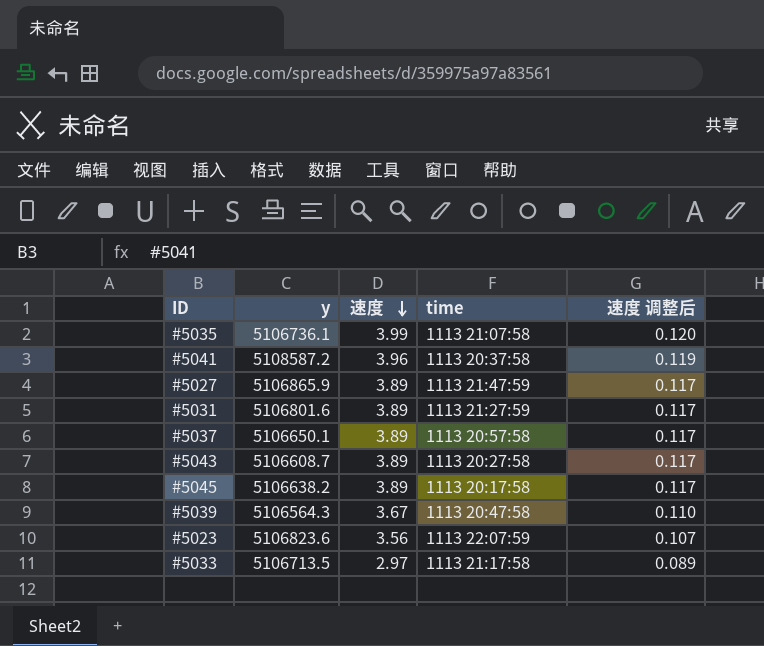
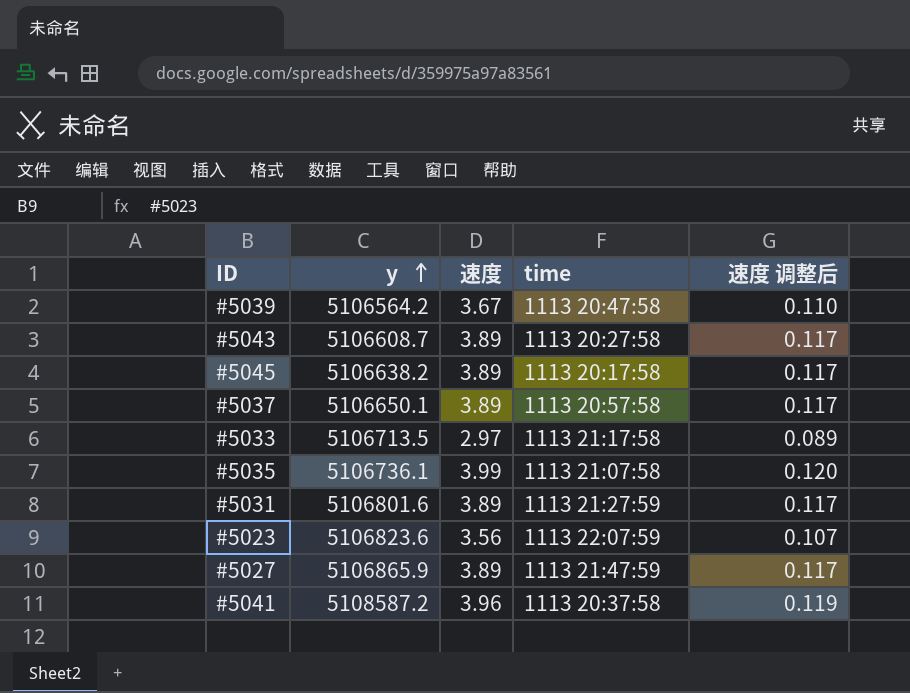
row order: 速度 descending -> y ascending
#5039 | y: 5106564.3 -> 5106564.2

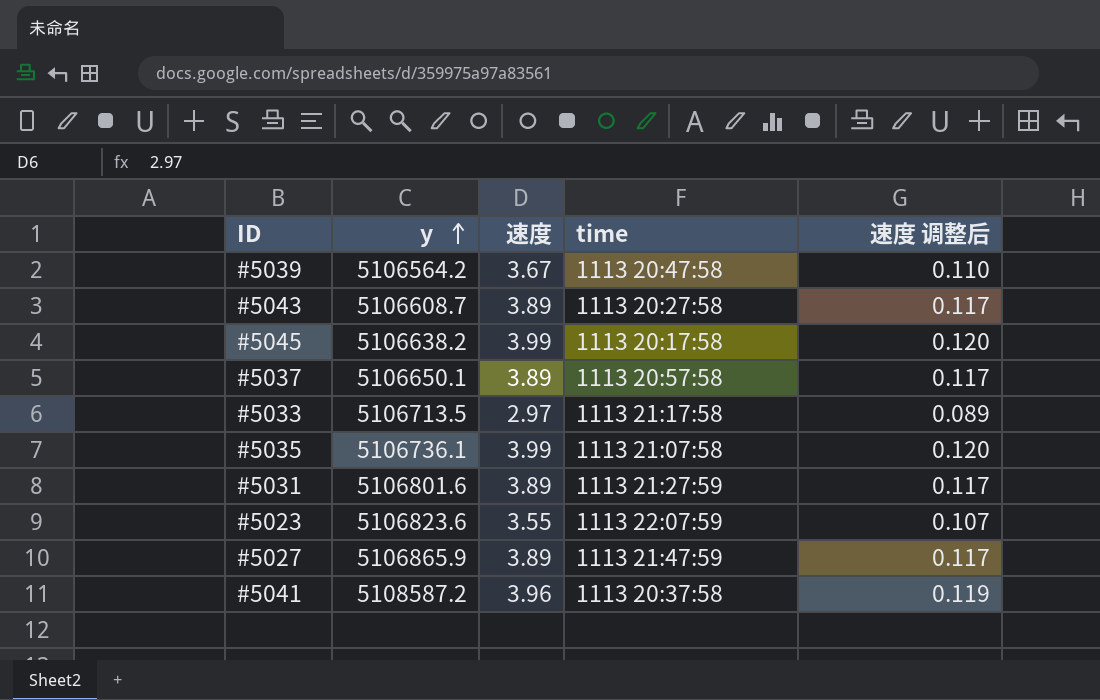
#5045 | 速度: 3.89 -> 3.99
#5045 | 速度 调整后: 0.117 -> 0.120
#5023 | 速度: 3.56 -> 3.55

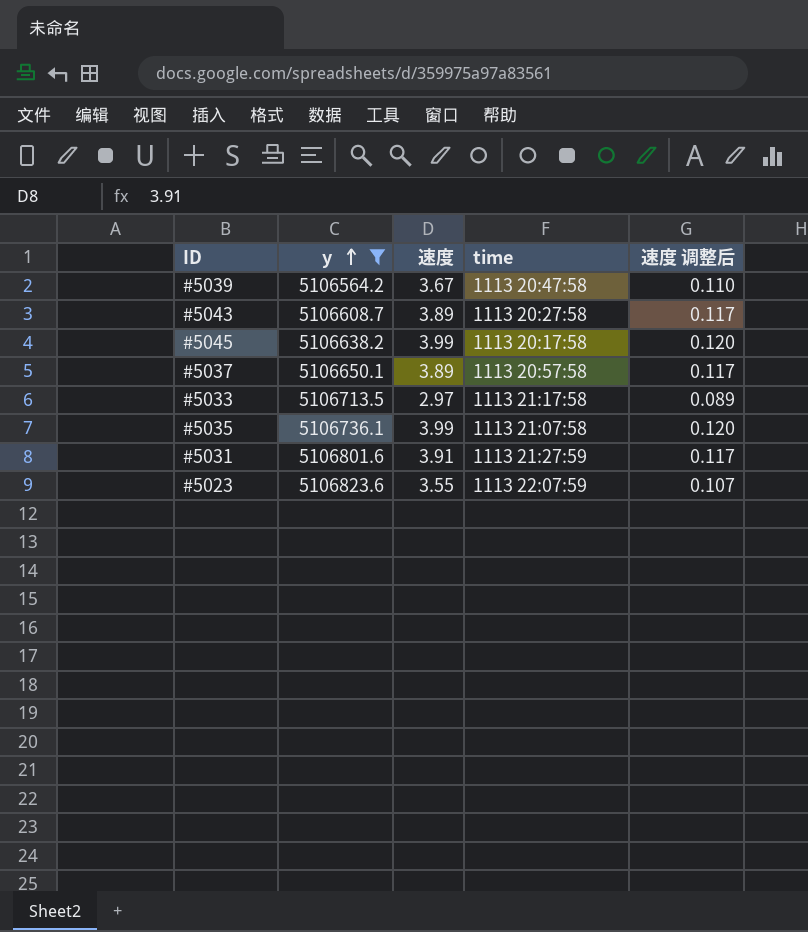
filter: none -> y <= 5106823.6
#5031 | 速度: 3.89 -> 3.91

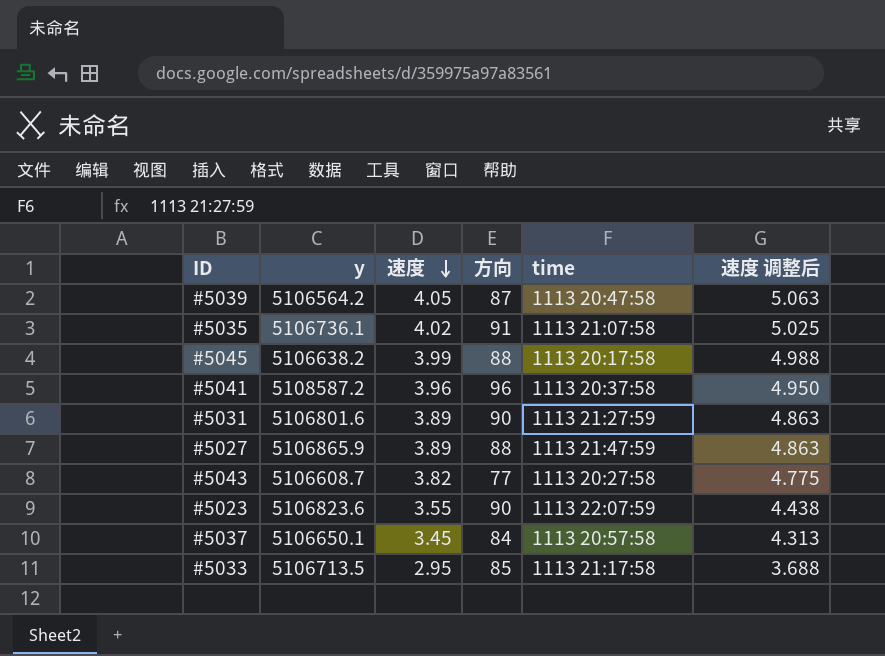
filter: y <= 5106823.6 -> none
row order: y ascending -> 速度 descending
column 方向 | position: none -> 4
column 速度 调整后 | formula: [速度] * 0.03 -> [速度] * 1.25
#5039 | 速度: 3.67 -> 4.05
#5035 | 速度: 3.99 -> 4.02
#5031 | 速度: 3.91 -> 3.89
#5043 | 速度: 3.89 -> 3.82
#5037 | 速度: 3.89 -> 3.45
#5033 | 速度: 2.97 -> 2.95

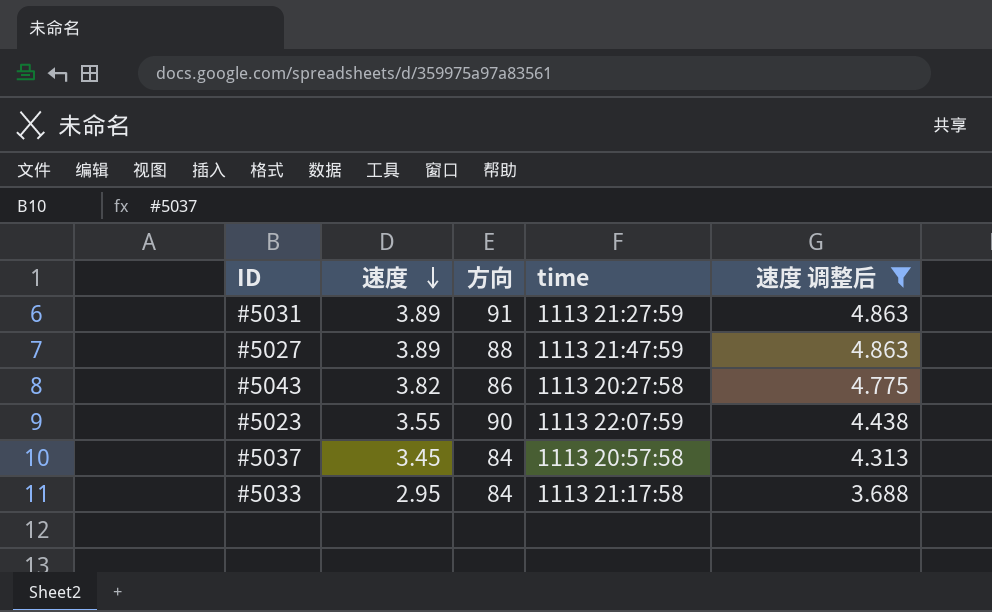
filter: none -> 速度 调整后 <= 4.863
column y | position: 2 -> none
#5031 | 方向: 90 -> 91
#5043 | 方向: 77 -> 86
#5033 | 方向: 85 -> 84

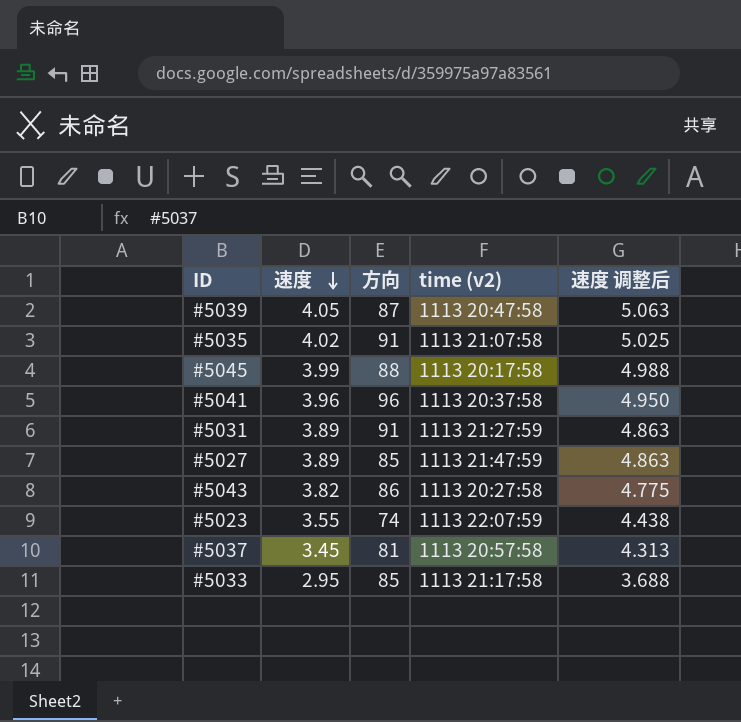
filter: 速度 调整后 <= 4.863 -> none
column name: time -> time (v2)
#5027 | 方向: 88 -> 85
#5023 | 方向: 90 -> 74
#5037 | 方向: 84 -> 81
#5033 | 方向: 84 -> 85

